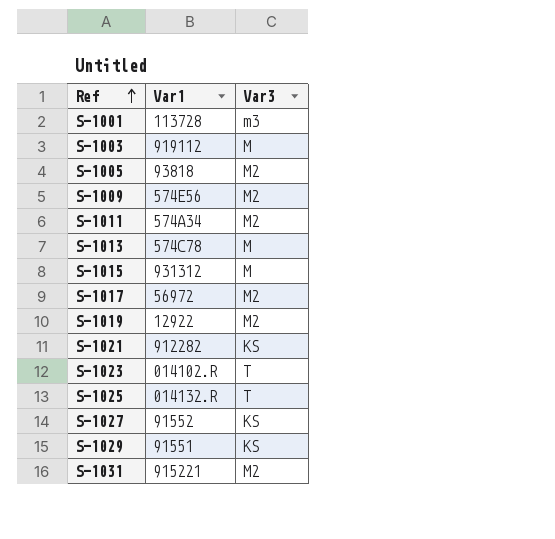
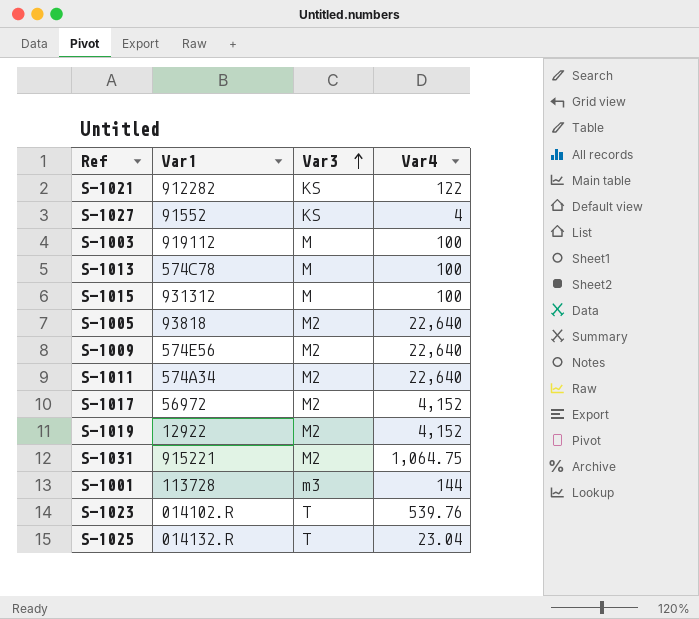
row order: Ref ascending -> Var3 ascending
column Var4 | position: none -> 4
row S-1029: 91551 | KS -> none

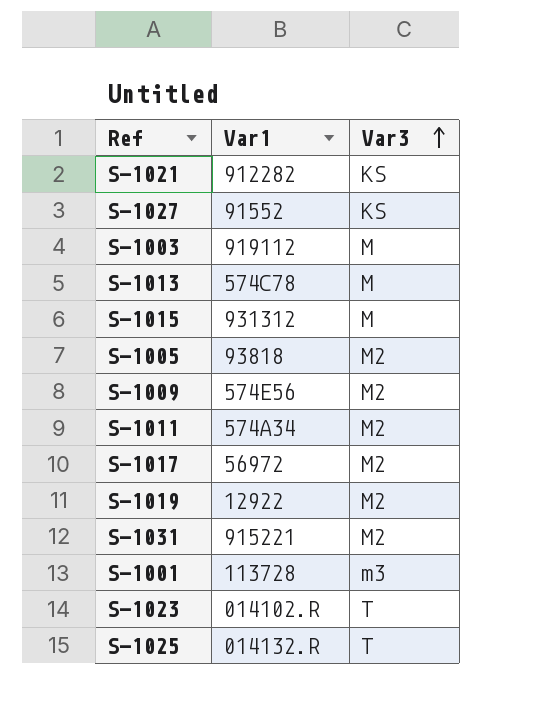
column Var4 | position: 4 -> none

